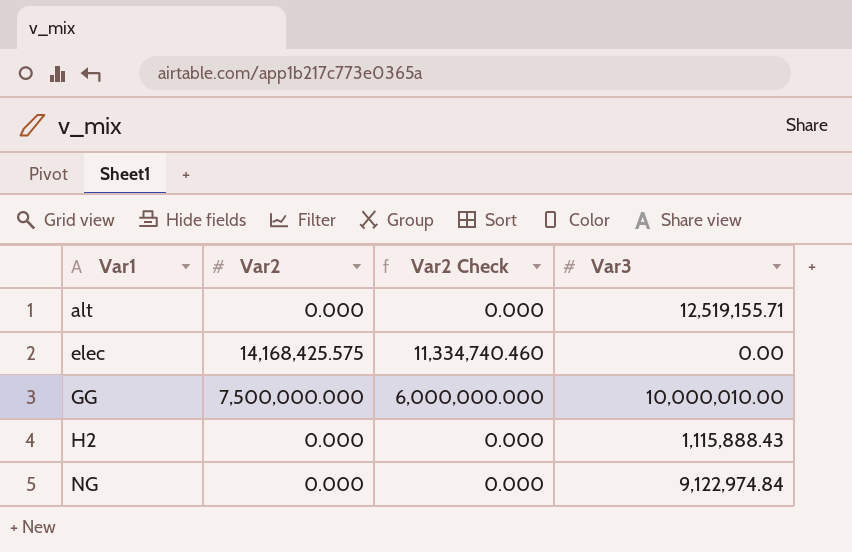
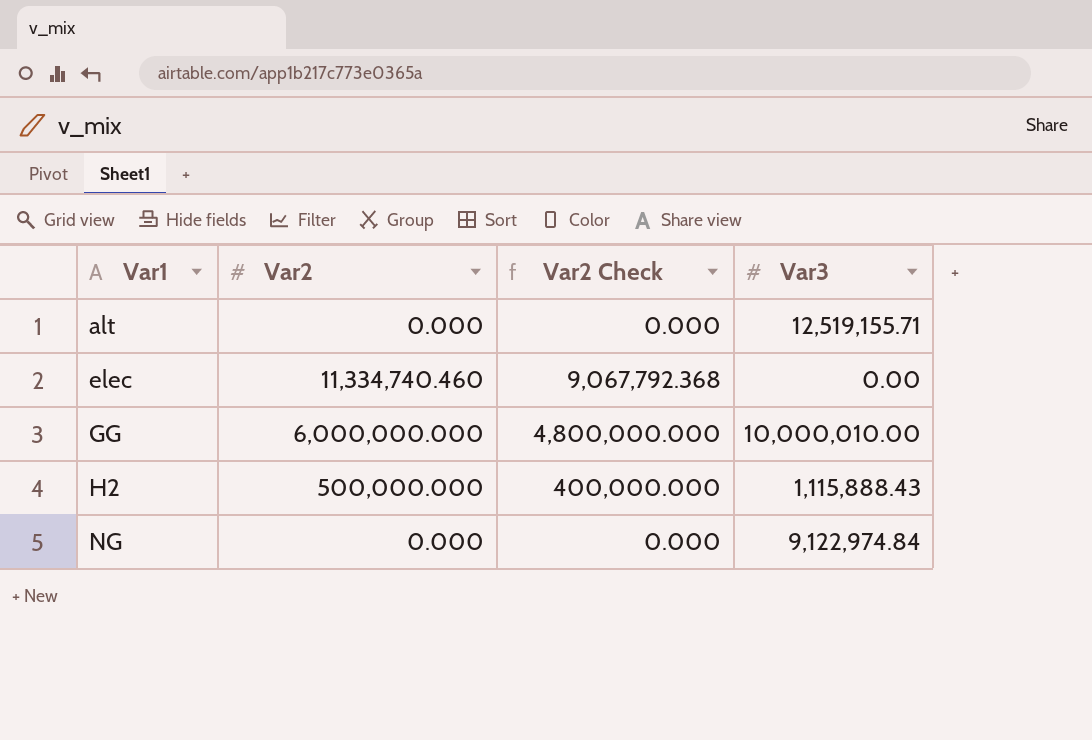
elec | Var2: 14,168,425.575 -> 11,334,740.460
elec | Var2 Check: 11,334,740.460 -> 9,067,792.368
GG | Var2: 7,500,000.000 -> 6,000,000.000
GG | Var2 Check: 6,000,000.000 -> 4,800,000.000
H2 | Var2: 0.000 -> 500,000.000
H2 | Var2 Check: 0.000 -> 400,000.000

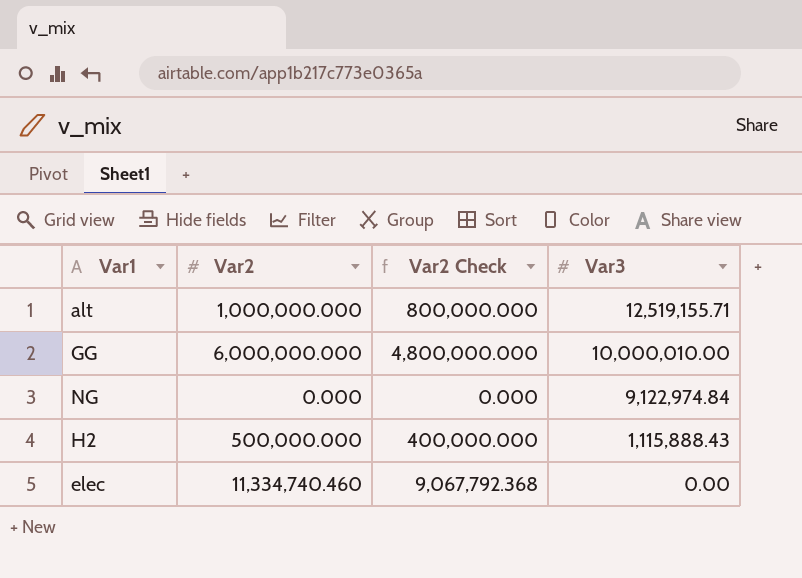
row order: Var1 ascending -> Var3 descending
alt | Var2: 0.000 -> 1,000,000.000
alt | Var2 Check: 0.000 -> 800,000.000

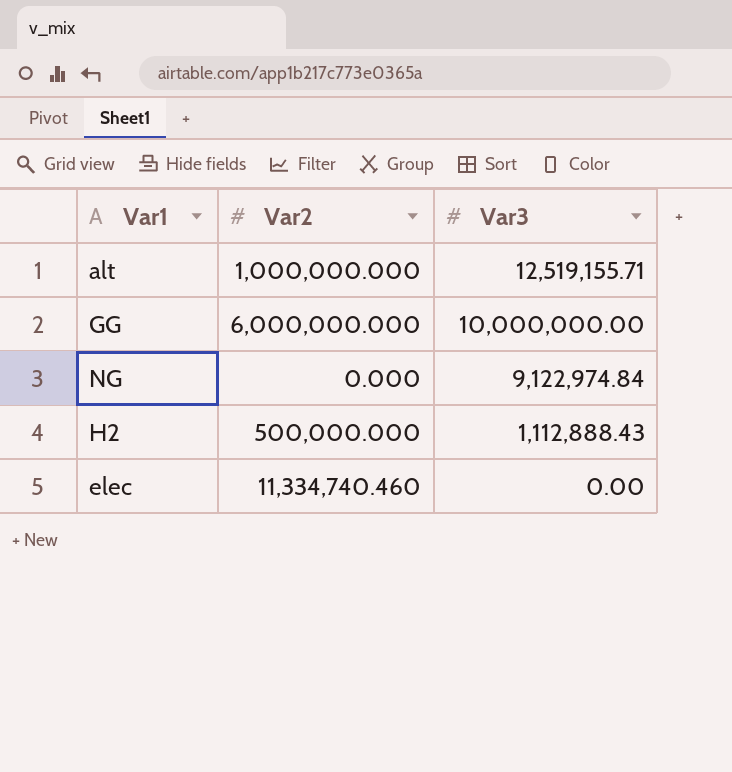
column Var2 Check | formula: [Var2] * 0.8 -> none
GG | Var3: 10,000,010.00 -> 10,000,000.00
H2 | Var3: 1,115,888.43 -> 1,112,888.43

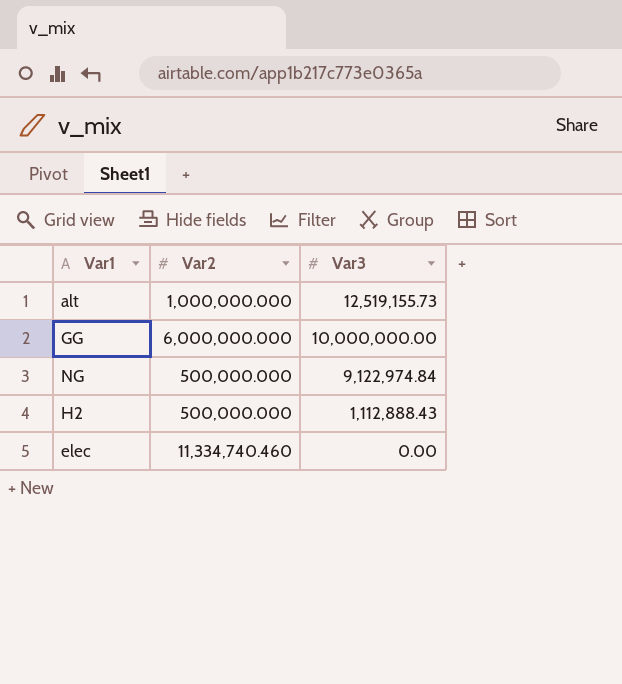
alt | Var3: 12,519,155.71 -> 12,519,155.73
NG | Var2: 0.000 -> 500,000.000

